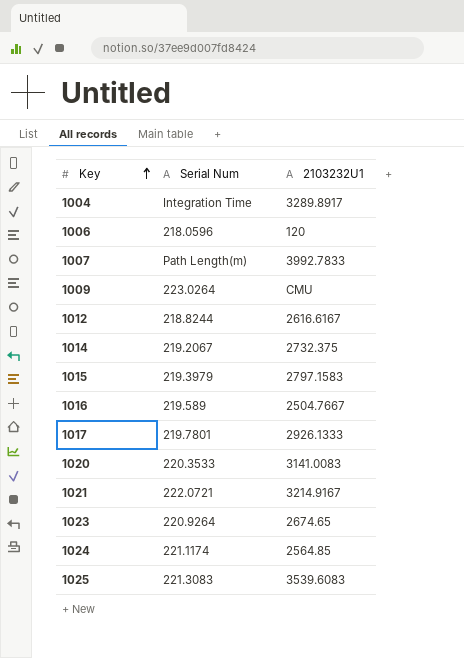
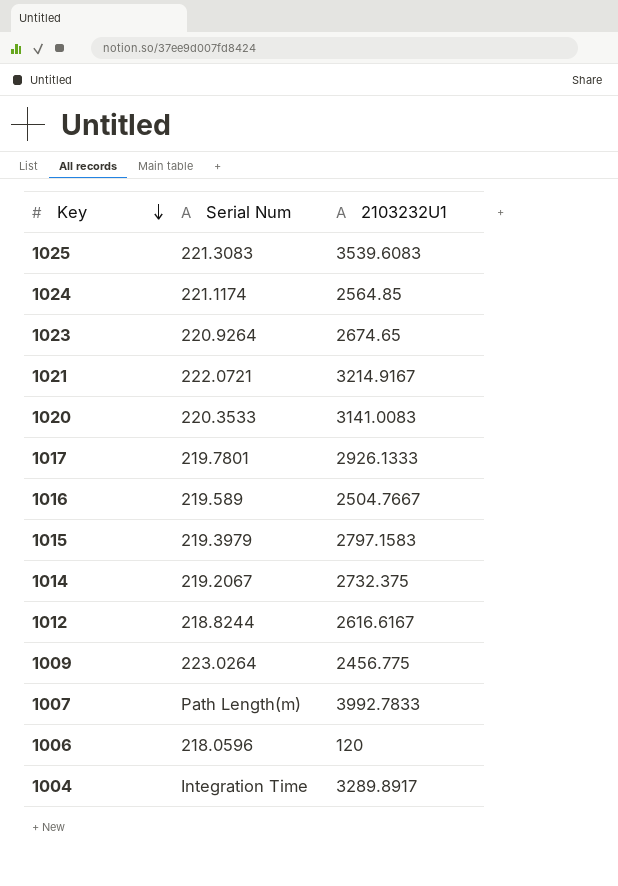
row order: Key ascending -> Key descending
1009 | 2103232U1: CMU -> 2456.775

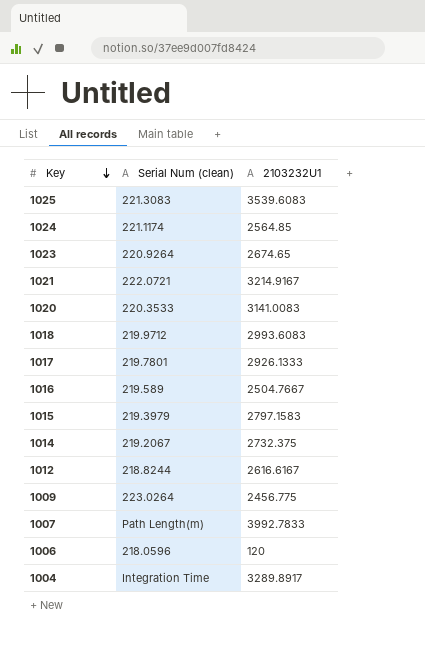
column name: Serial Num -> Serial Num (clean)
row 1018: none -> 219.9712 | 2993.6083

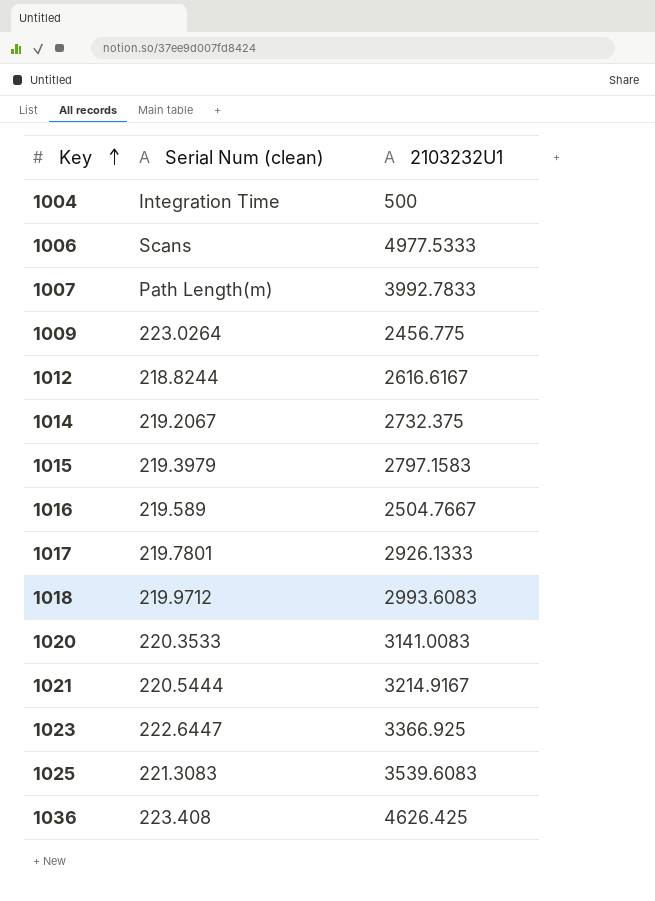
row order: Key descending -> Key ascending
row 1024: 221.1174 | 2564.85 -> none
1004 | 2103232U1: 3289.8917 -> 500
1006 | Serial Num (clean): 218.0596 -> Scans
1006 | 2103232U1: 120 -> 4977.5333
1021 | Serial Num (clean): 222.0721 -> 220.5444
1023 | Serial Num (clean): 220.9264 -> 222.6447
1023 | 2103232U1: 2674.65 -> 3366.925
row 1036: none -> 223.408 | 4626.425

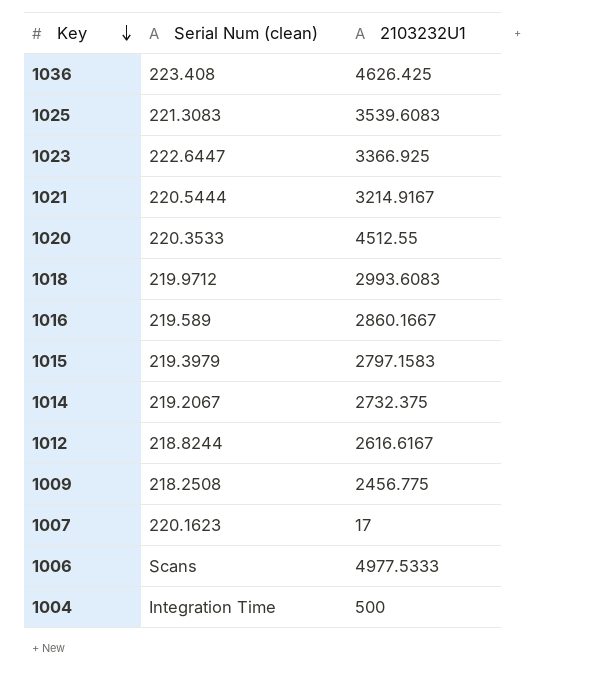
row order: Key ascending -> Key descending
row 1017: 219.7801 | 2926.1333 -> none
1020 | 2103232U1: 3141.0083 -> 4512.55
1016 | 2103232U1: 2504.7667 -> 2860.1667
1009 | Serial Num (clean): 223.0264 -> 218.2508
1007 | Serial Num (clean): Path Length(m) -> 220.1623
1007 | 2103232U1: 3992.7833 -> 17

